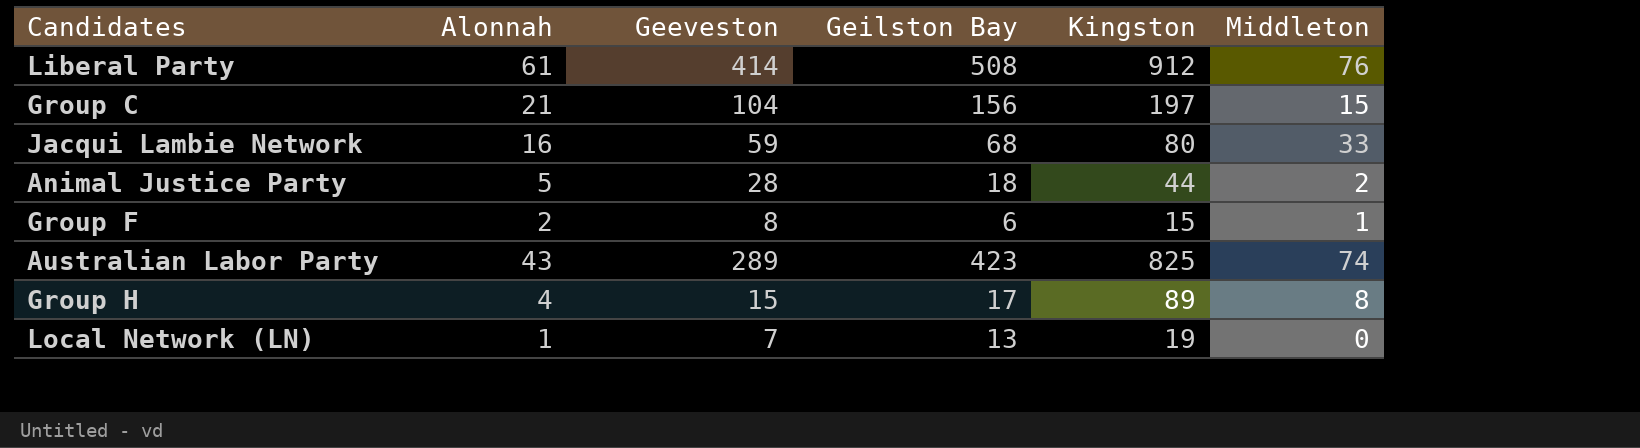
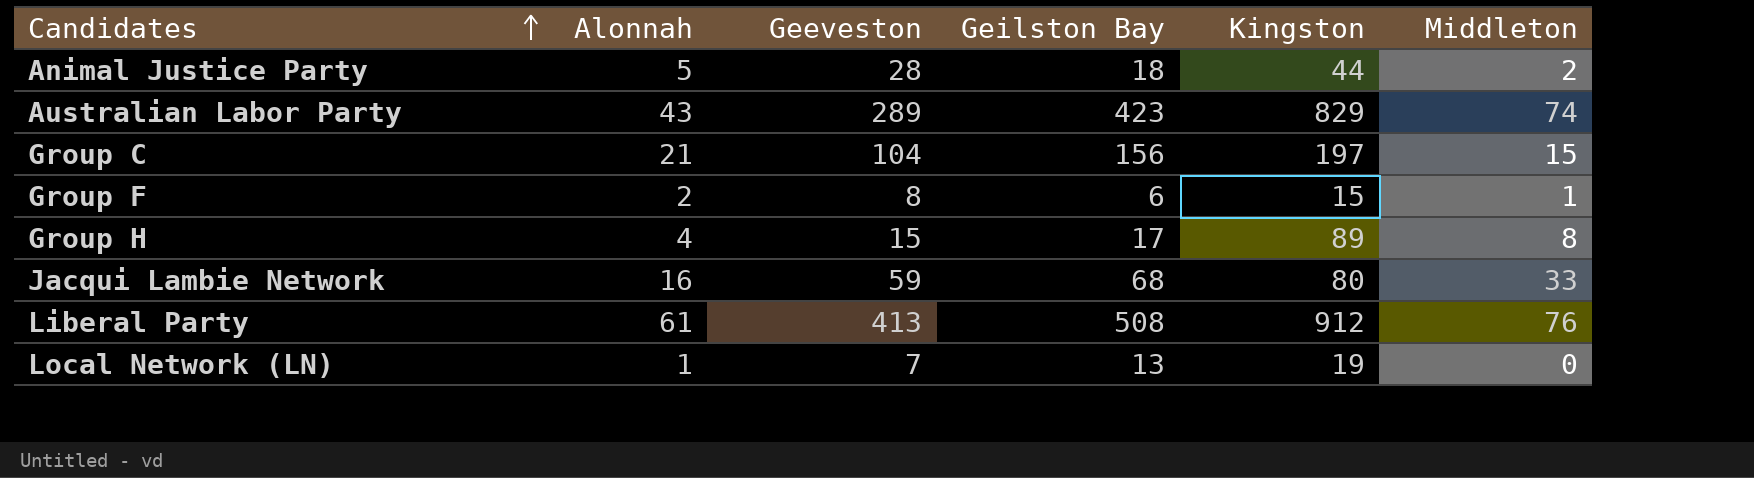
row order: none -> Candidates ascending
Australian Labor Party | Kingston: 825 -> 829
Liberal Party | Geeveston: 414 -> 413

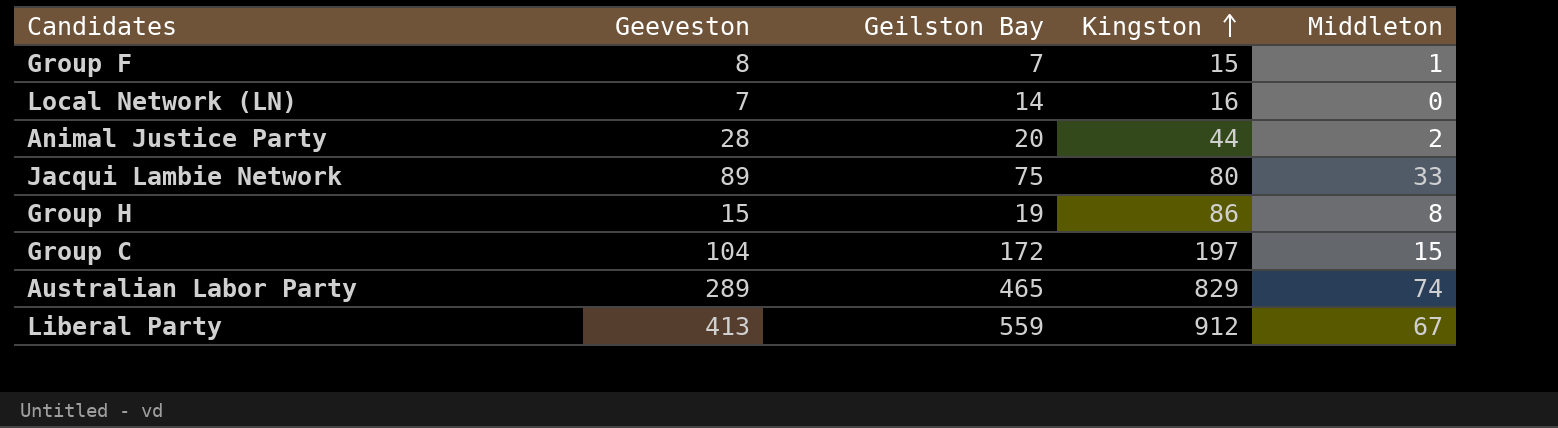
row order: Candidates ascending -> Kingston ascending
column Alonnah | position: 2 -> none
Group F | Geilston Bay: 6 -> 7
Local Network (LN) | Geilston Bay: 13 -> 14
Local Network (LN) | Kingston: 19 -> 16
Animal Justice Party | Geilston Bay: 18 -> 20
Jacqui Lambie Network | Geeveston: 59 -> 89
Jacqui Lambie Network | Geilston Bay: 68 -> 75
Group H | Geilston Bay: 17 -> 19
Group H | Kingston: 89 -> 86
Group C | Geilston Bay: 156 -> 172
Australian Labor Party | Geilston Bay: 423 -> 465
Liberal Party | Geilston Bay: 508 -> 559
Liberal Party | Middleton: 76 -> 67

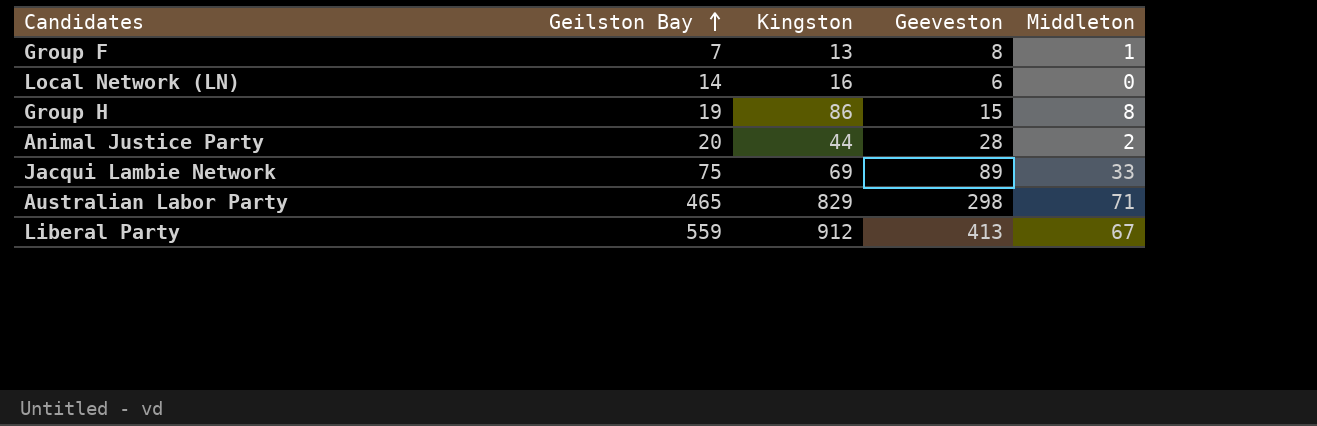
row order: Kingston ascending -> Geilston Bay ascending
column Geeveston | position: 2 -> 4
row Group C: 104 | 172 | 197 | 15 -> none
Group F | Kingston: 15 -> 13
Local Network (LN) | Geeveston: 7 -> 6
Jacqui Lambie Network | Kingston: 80 -> 69
Australian Labor Party | Geeveston: 289 -> 298
Australian Labor Party | Middleton: 74 -> 71

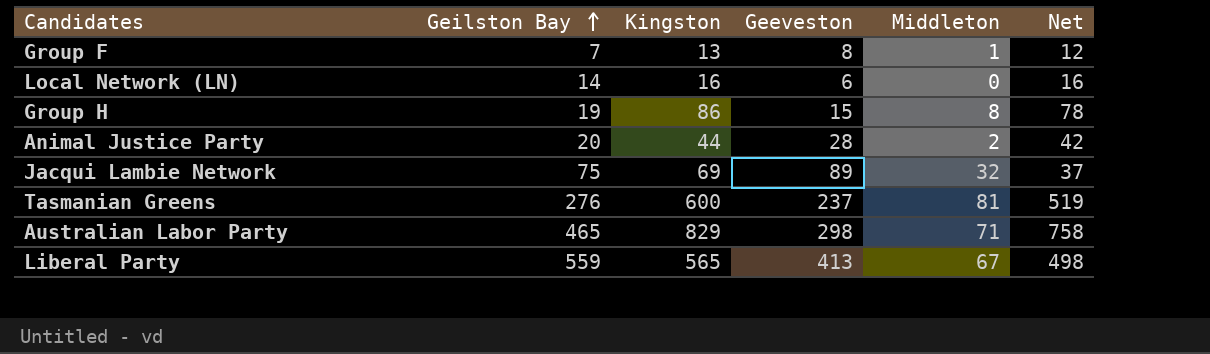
column Net | formula: none -> [Kingston] - [Middleton]
Jacqui Lambie Network | Middleton: 33 -> 32
row Tasmanian Greens: none -> 276 | 600 | 237 | 81 | 519
Liberal Party | Kingston: 912 -> 565

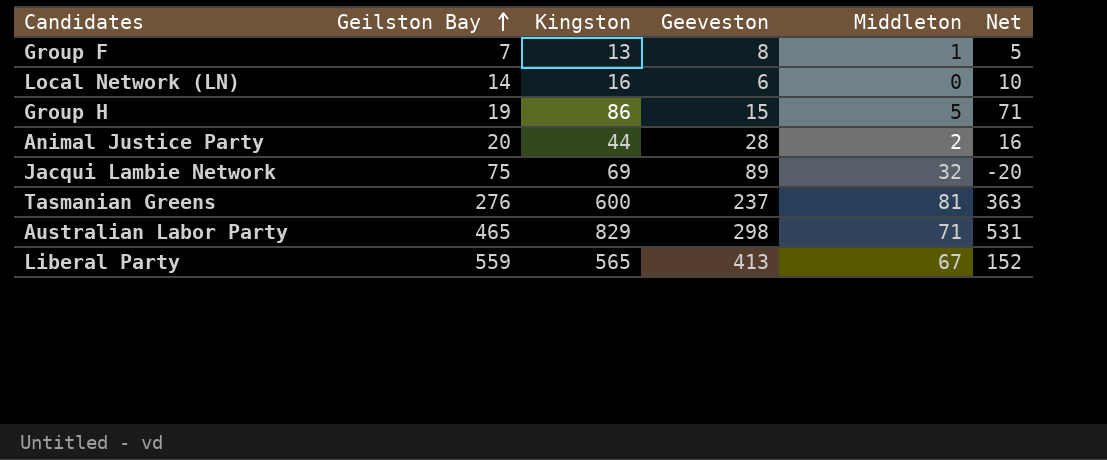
column Net | formula: [Kingston] - [Middleton] -> [Kingston] - [Geeveston]
Group H | Middleton: 8 -> 5

